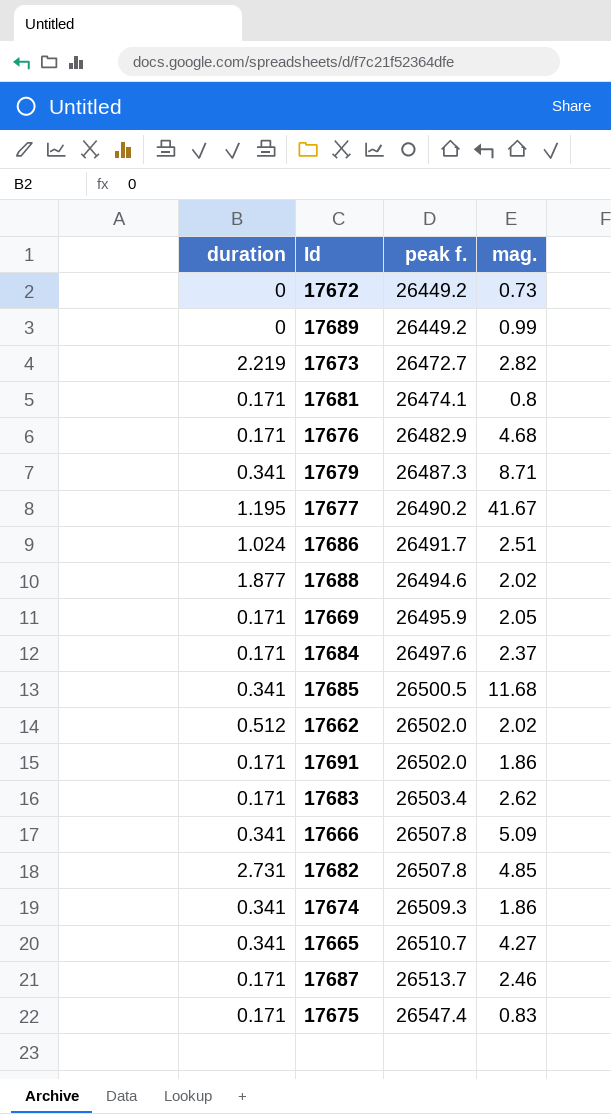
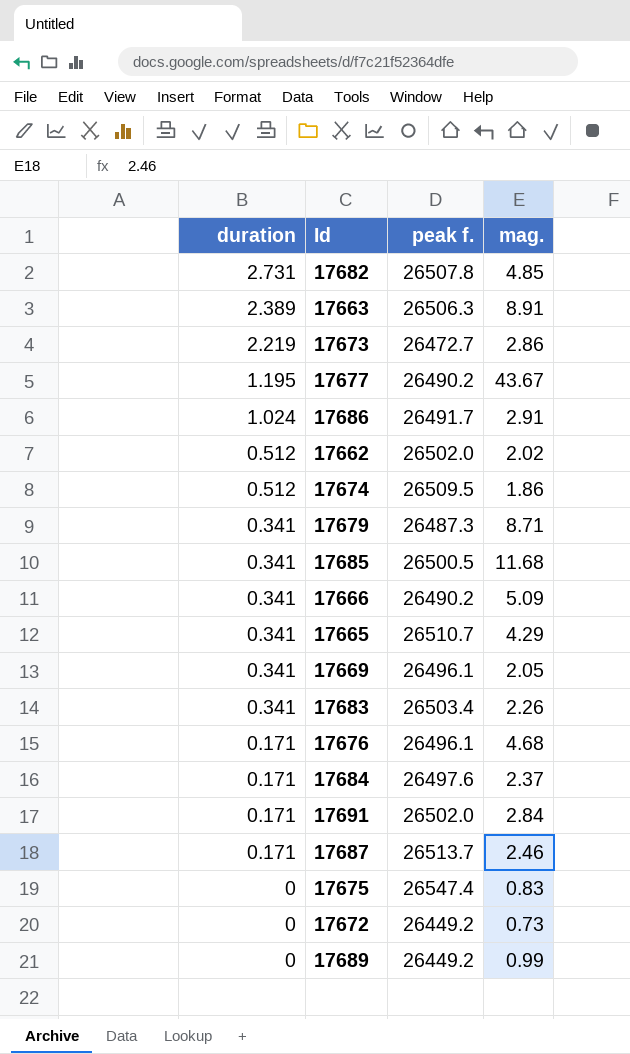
row order: peak f. ascending -> duration descending
row 17681: 0.171 | 26474.1 | 0.8 -> none
row 17688: 1.877 | 26494.6 | 2.02 -> none
row 17663: none -> 2.389 | 26506.3 | 8.91
17673 | mag.: 2.82 -> 2.86
17677 | mag.: 41.67 -> 43.67
17686 | mag.: 2.51 -> 2.91
17674 | duration: 0.341 -> 0.512
17674 | peak f.: 26509.3 -> 26509.5
17666 | peak f.: 26507.8 -> 26490.2
17665 | mag.: 4.27 -> 4.29
17669 | duration: 0.171 -> 0.341
17669 | peak f.: 26495.9 -> 26496.1
17683 | duration: 0.171 -> 0.341
17683 | mag.: 2.62 -> 2.26
17676 | peak f.: 26482.9 -> 26496.1
17691 | mag.: 1.86 -> 2.84
17675 | duration: 0.171 -> 0

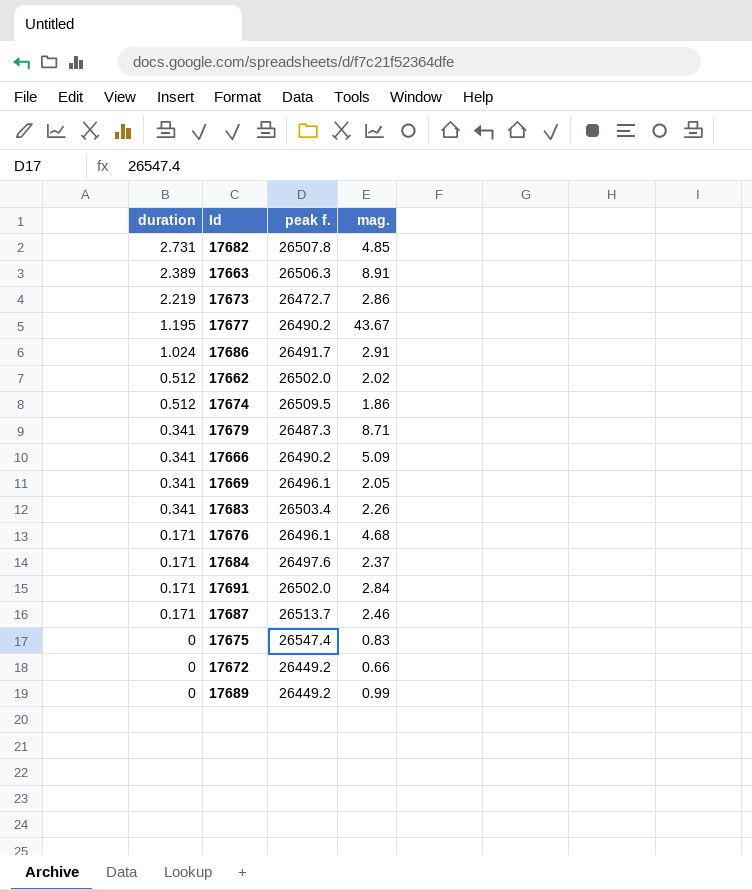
row 17685: 0.341 | 26500.5 | 11.68 -> none
row 17665: 0.341 | 26510.7 | 4.29 -> none
17672 | mag.: 0.73 -> 0.66

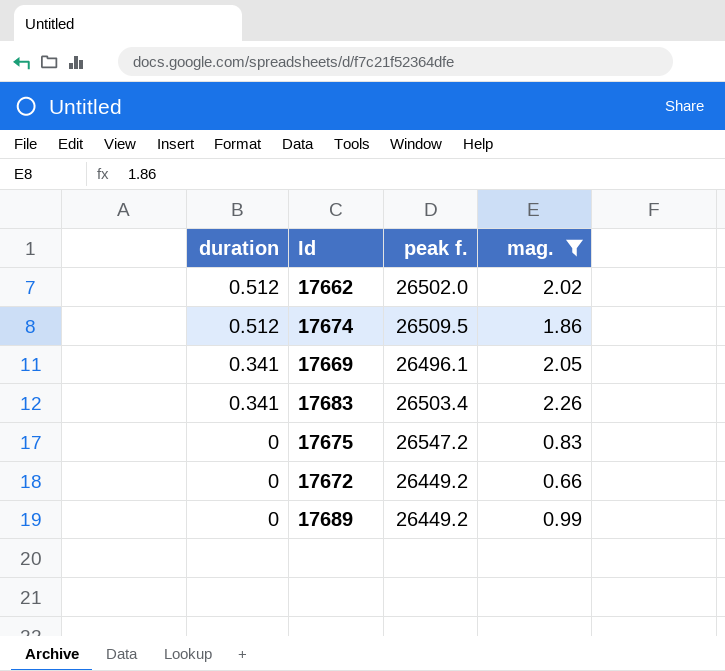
filter: none -> mag. <= 2.26
17675 | peak f.: 26547.4 -> 26547.2

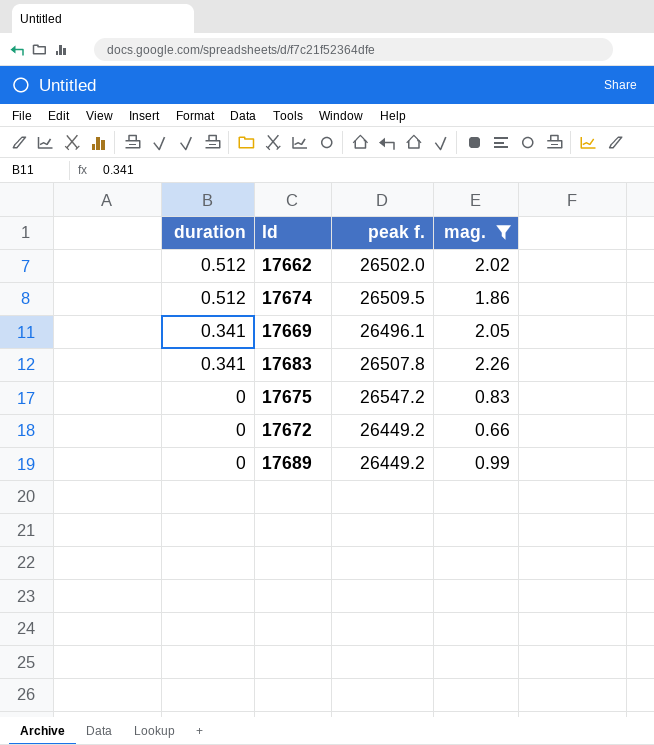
17683 | peak f.: 26503.4 -> 26507.8

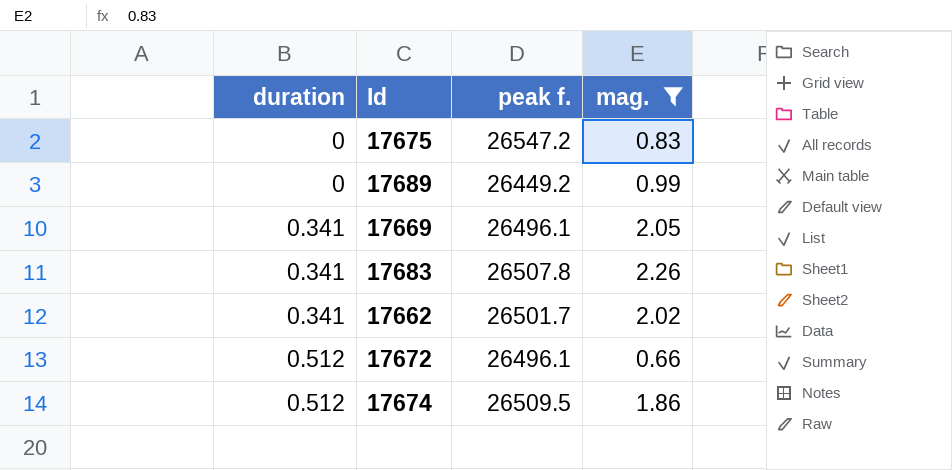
row order: duration descending -> duration ascending
17662 | duration: 0.512 -> 0.341
17662 | peak f.: 26502.0 -> 26501.7
17672 | duration: 0 -> 0.512
17672 | peak f.: 26449.2 -> 26496.1

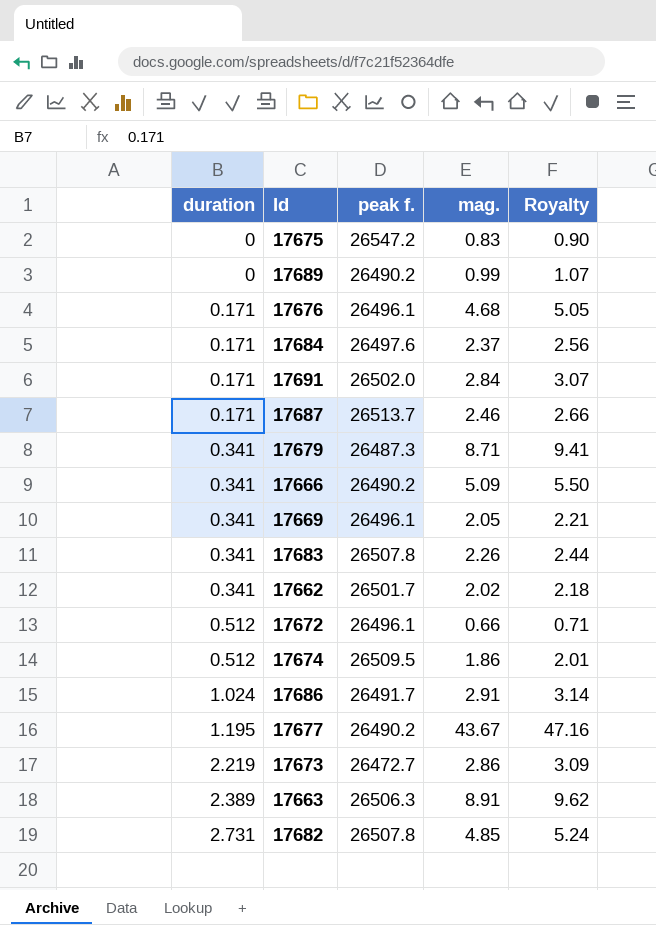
filter: mag. <= 2.26 -> none
column Royalty | formula: none -> [mag.] * 1.08
17689 | peak f.: 26449.2 -> 26490.2

